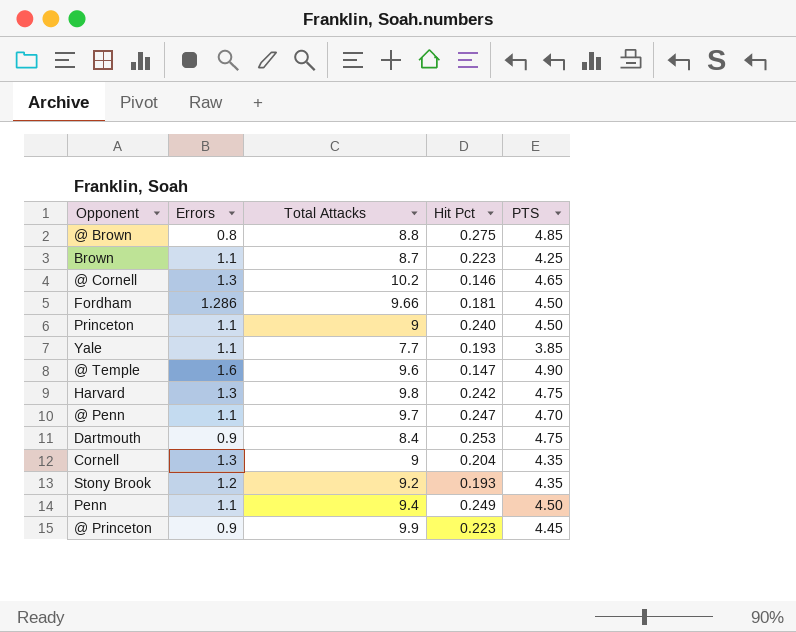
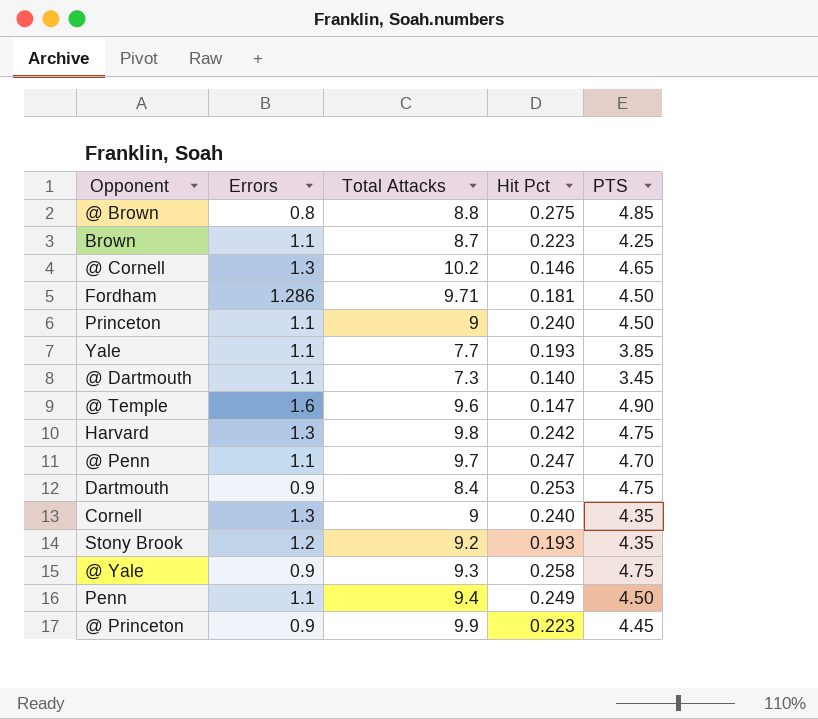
Fordham | Total Attacks: 9.66 -> 9.71
row @ Dartmouth: none -> 1.1 | 7.3 | 0.140 | 3.45
Cornell | Hit Pct: 0.204 -> 0.240
row @ Yale: none -> 0.9 | 9.3 | 0.258 | 4.75

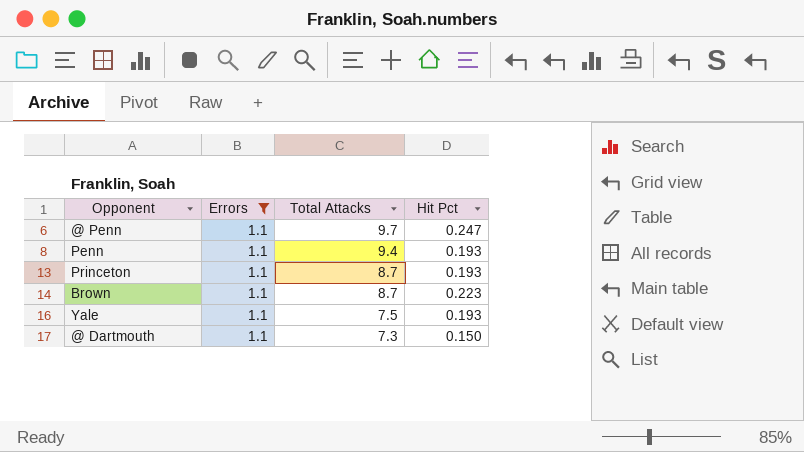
filter: none -> Errors = 1.1
row order: none -> Total Attacks descending
column PTS | position: 5 -> none
Penn | Hit Pct: 0.249 -> 0.193
Princeton | Total Attacks: 9 -> 8.7
Princeton | Hit Pct: 0.240 -> 0.193
Yale | Total Attacks: 7.7 -> 7.5
@ Dartmouth | Hit Pct: 0.140 -> 0.150

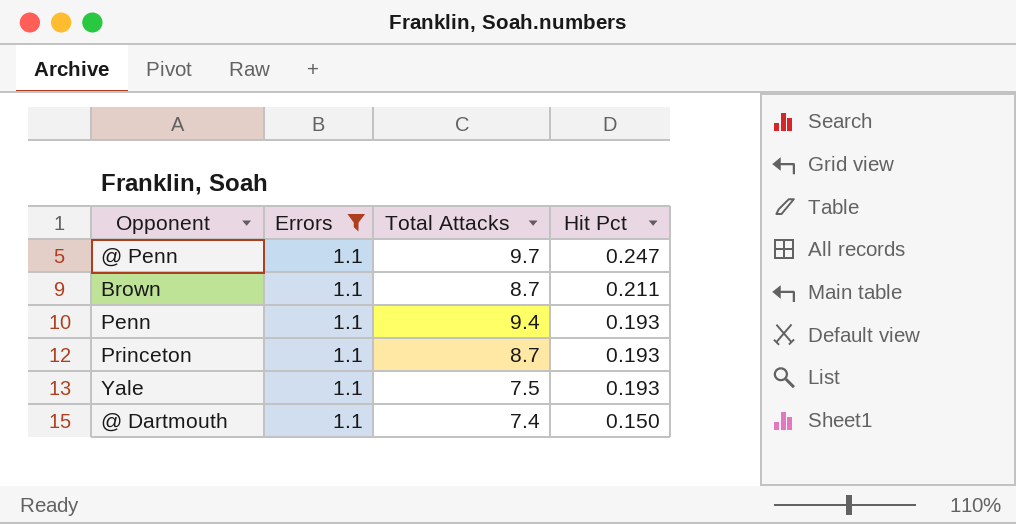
row order: Total Attacks descending -> Hit Pct descending
Brown | Hit Pct: 0.223 -> 0.211
@ Dartmouth | Total Attacks: 7.3 -> 7.4

